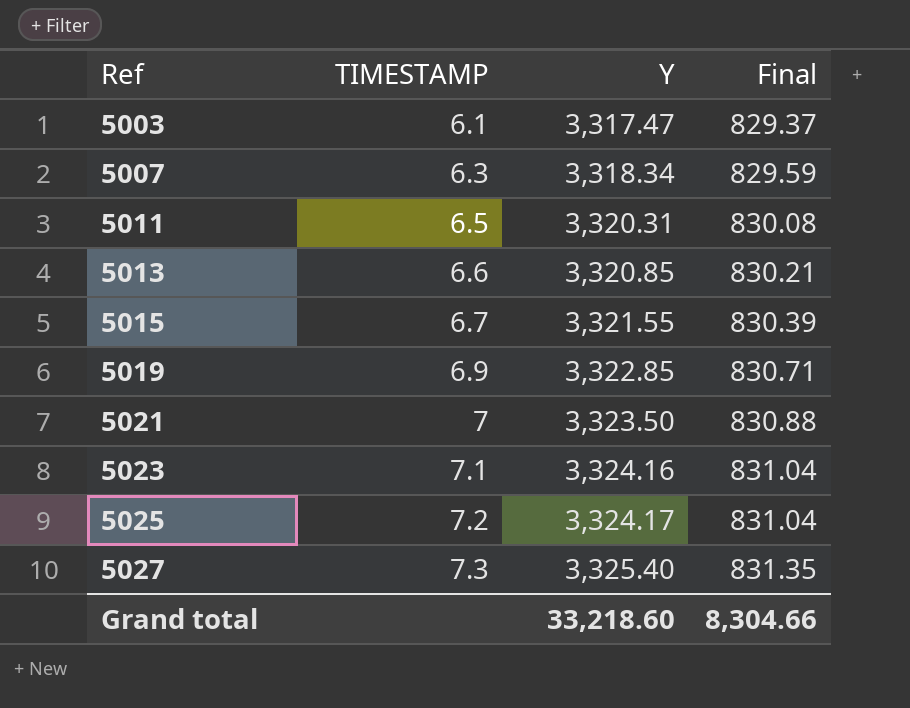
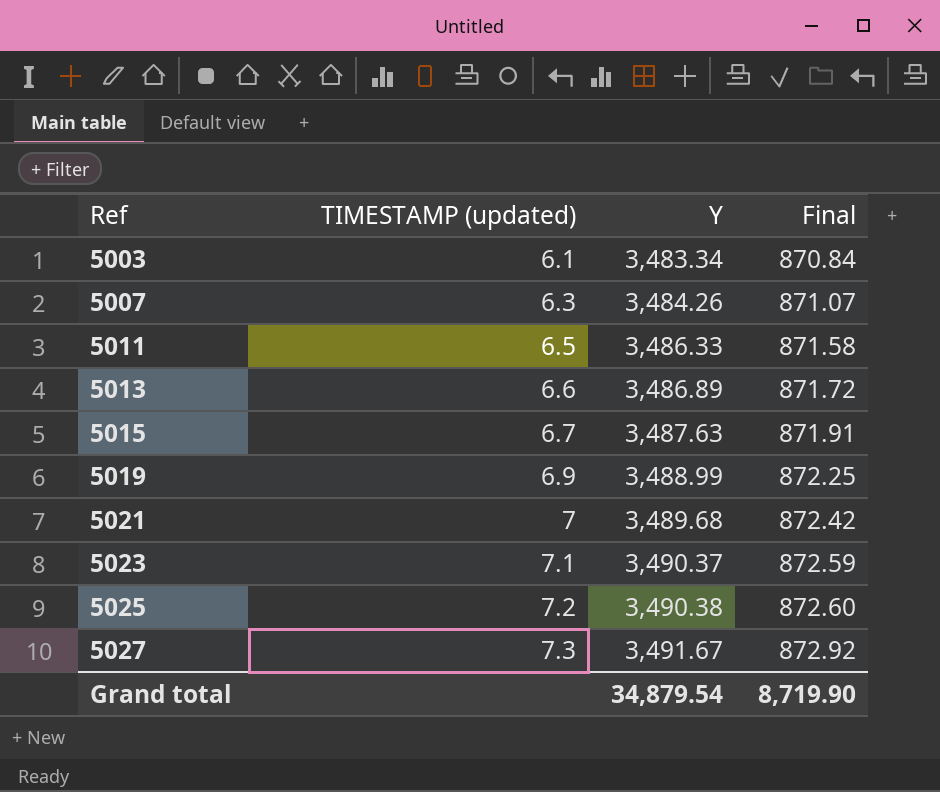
column name: TIMESTAMP -> TIMESTAMP (updated)
5003 | Y: 3,317.47 -> 3,483.34
5003 | Final: 829.37 -> 870.84
5007 | Y: 3,318.34 -> 3,484.26
5007 | Final: 829.59 -> 871.07
5011 | Y: 3,320.31 -> 3,486.33
5011 | Final: 830.08 -> 871.58
5013 | Y: 3,320.85 -> 3,486.89
5013 | Final: 830.21 -> 871.72
5015 | Y: 3,321.55 -> 3,487.63
5015 | Final: 830.39 -> 871.91
5019 | Y: 3,322.85 -> 3,488.99
5019 | Final: 830.71 -> 872.25
5021 | Y: 3,323.50 -> 3,489.68
5021 | Final: 830.88 -> 872.42
5023 | Y: 3,324.16 -> 3,490.37
5023 | Final: 831.04 -> 872.59
5025 | Y: 3,324.17 -> 3,490.38
5025 | Final: 831.04 -> 872.60
5027 | Y: 3,325.40 -> 3,491.67
5027 | Final: 831.35 -> 872.92
Grand total | Y: 33,218.60 -> 34,879.54
Grand total | Final: 8,304.66 -> 8,719.90

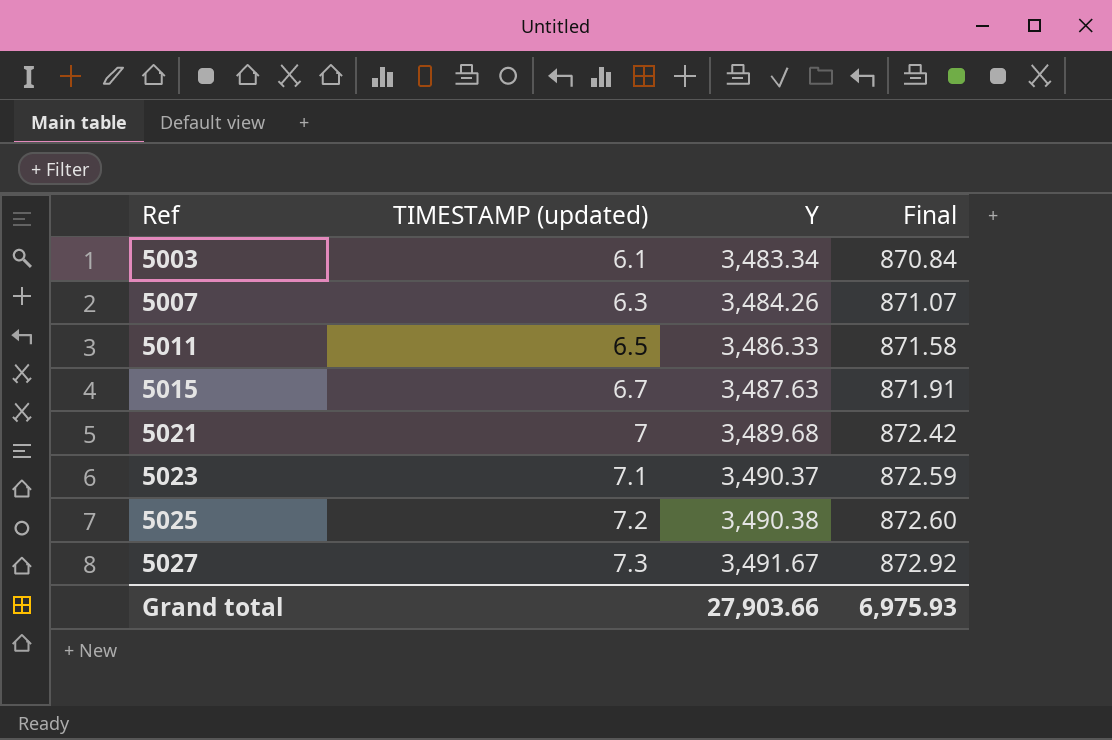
row 5013: 6.6 | 3,486.89 | 871.72 -> none
row 5019: 6.9 | 3,488.99 | 872.25 -> none
Grand total | Y: 34,879.54 -> 27,903.66
Grand total | Final: 8,719.90 -> 6,975.93

